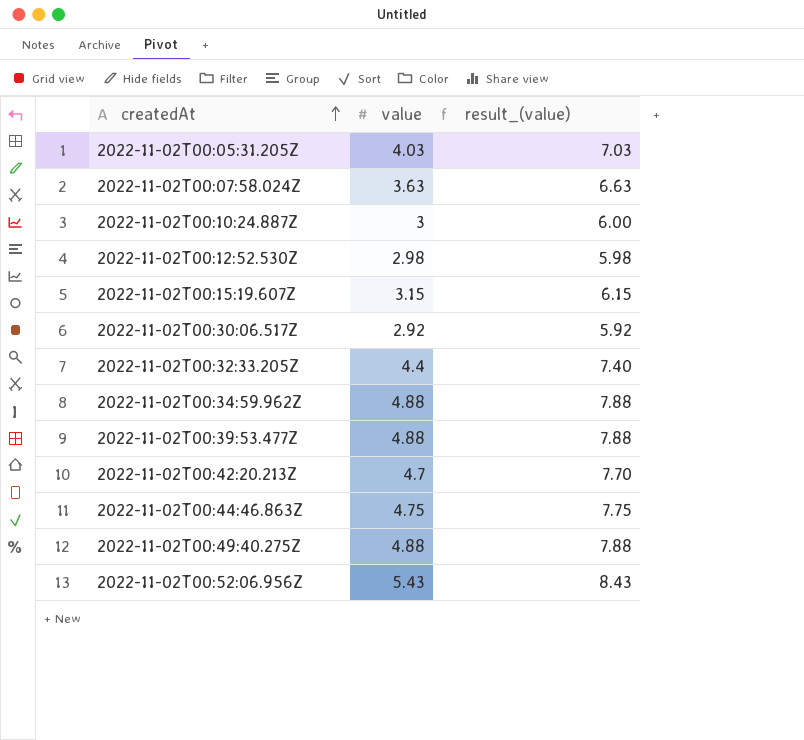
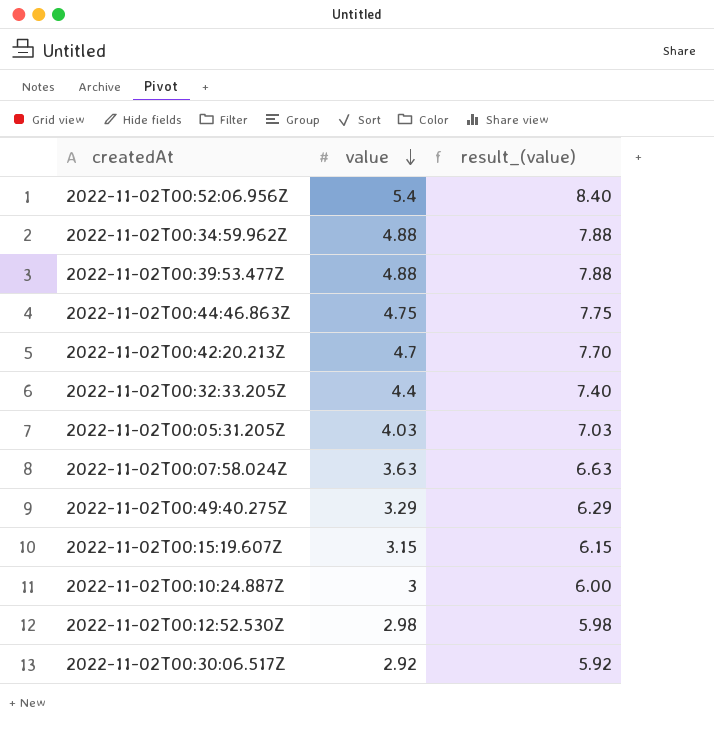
row order: createdAt ascending -> value descending
2022-11-02T00:52:06.956Z | value: 5.43 -> 5.4
2022-11-02T00:52:06.956Z | result_(value): 8.43 -> 8.40
2022-11-02T00:49:40.275Z | value: 4.88 -> 3.29
2022-11-02T00:49:40.275Z | result_(value): 7.88 -> 6.29

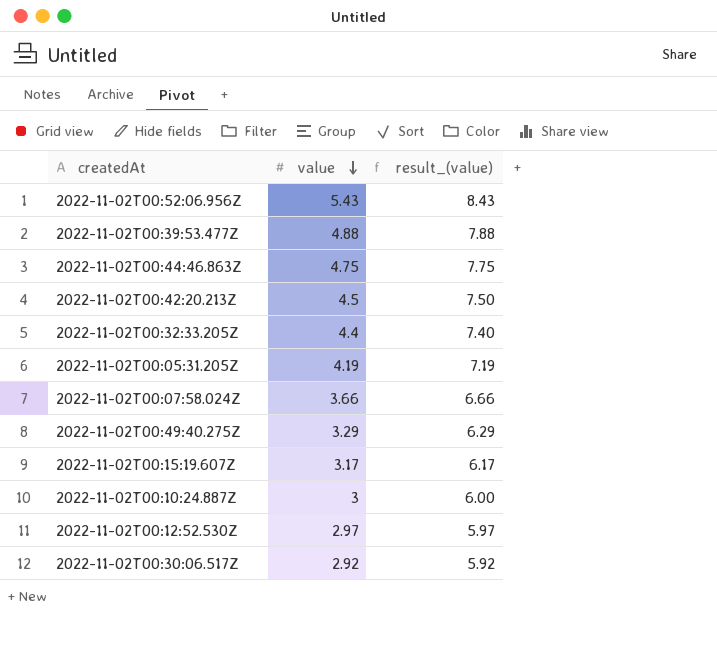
row 2022-11-02T00:34:59.962Z: 4.88 | 7.88 -> none
2022-11-02T00:52:06.956Z | value: 5.4 -> 5.43
2022-11-02T00:52:06.956Z | result_(value): 8.40 -> 8.43
2022-11-02T00:42:20.213Z | value: 4.7 -> 4.5
2022-11-02T00:42:20.213Z | result_(value): 7.70 -> 7.50
2022-11-02T00:05:31.205Z | value: 4.03 -> 4.19
2022-11-02T00:05:31.205Z | result_(value): 7.03 -> 7.19
2022-11-02T00:07:58.024Z | value: 3.63 -> 3.66
2022-11-02T00:07:58.024Z | result_(value): 6.63 -> 6.66
2022-11-02T00:15:19.607Z | value: 3.15 -> 3.17
2022-11-02T00:15:19.607Z | result_(value): 6.15 -> 6.17
2022-11-02T00:12:52.530Z | value: 2.98 -> 2.97
2022-11-02T00:12:52.530Z | result_(value): 5.98 -> 5.97

